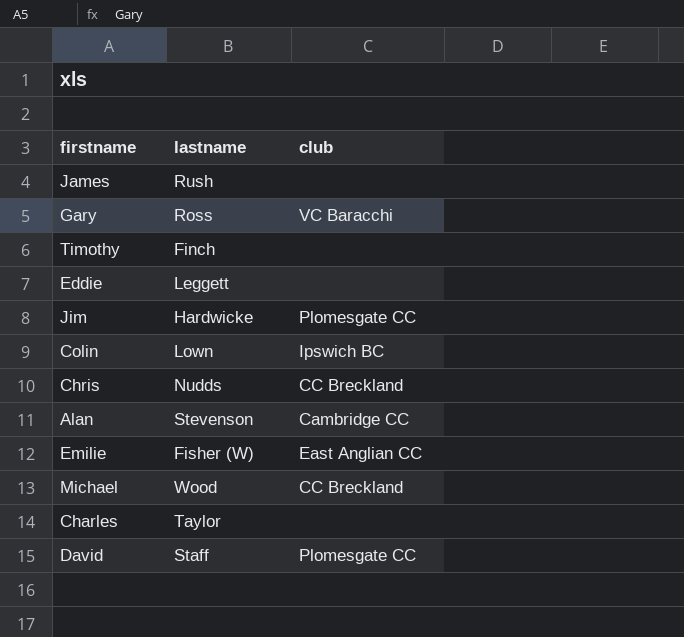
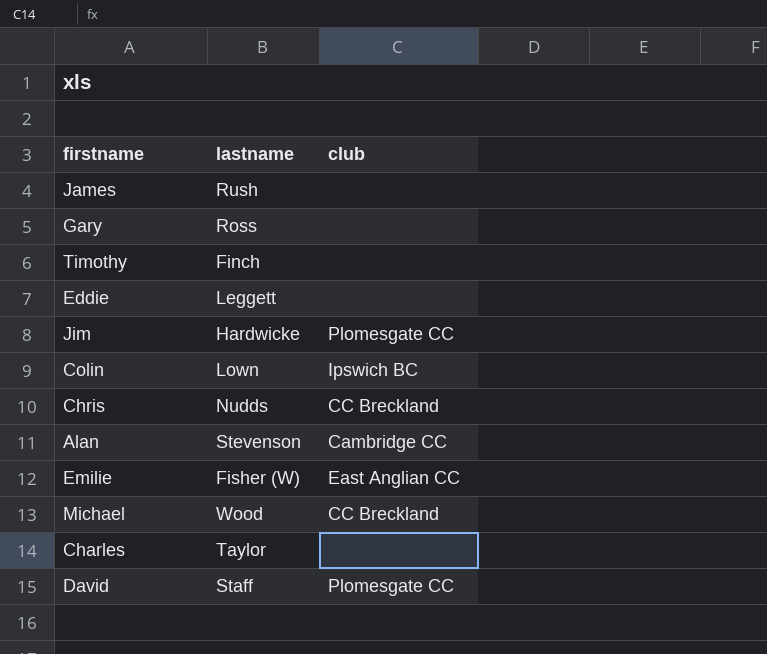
Gary | club: VC Baracchi -> none

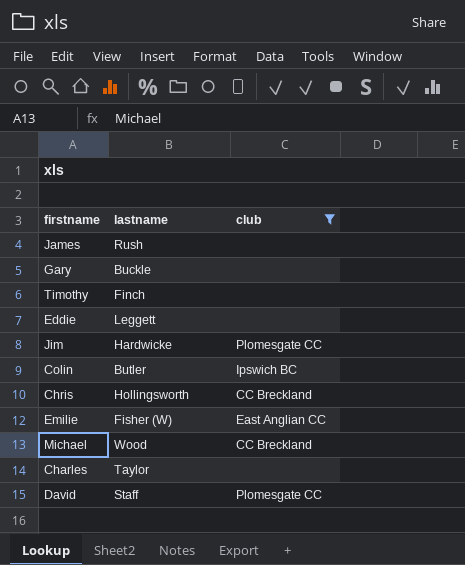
filter: none -> club != Cambridge CC
Gary | lastname: Ross -> Buckle
Colin | lastname: Lown -> Butler
Chris | lastname: Nudds -> Hollingsworth

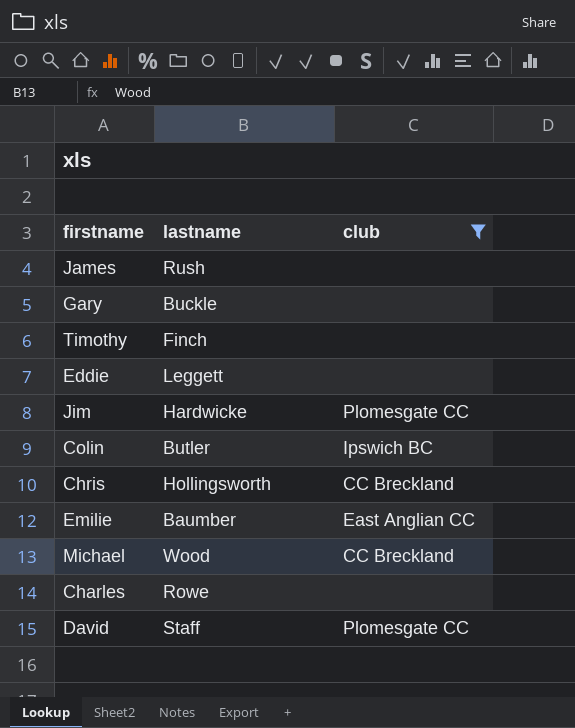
Emilie | lastname: Fisher (W) -> Baumber
Charles | lastname: Taylor -> Rowe

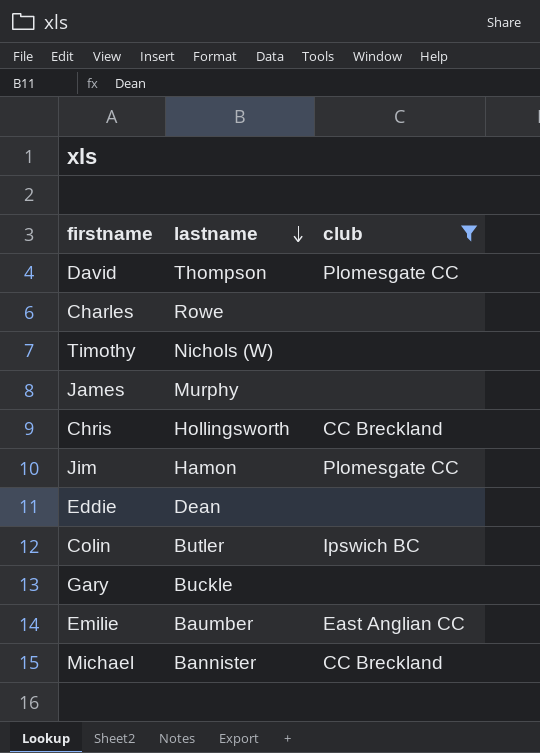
row order: none -> lastname descending
David | lastname: Staff -> Thompson
Timothy | lastname: Finch -> Nichols (W)
James | lastname: Rush -> Murphy
Jim | lastname: Hardwicke -> Hamon
Eddie | lastname: Leggett -> Dean
Michael | lastname: Wood -> Bannister

